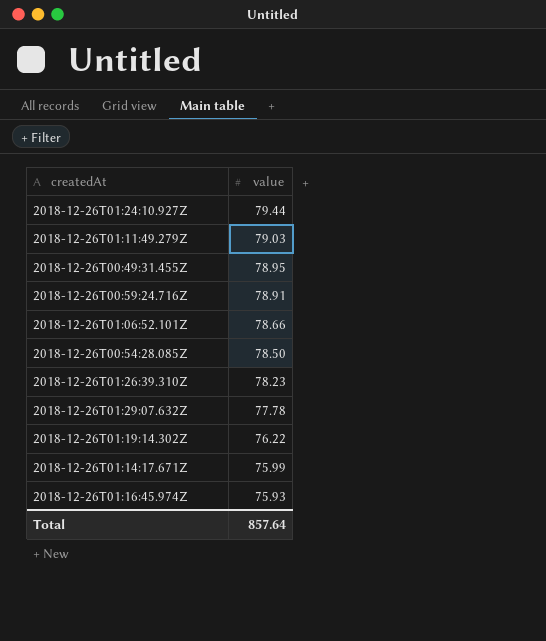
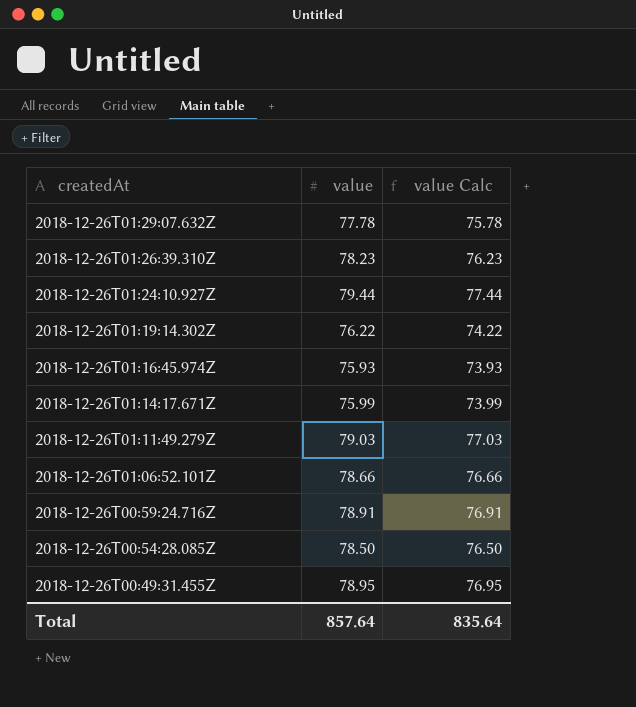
row order: value descending -> createdAt descending
column value Calc | formula: none -> [value] - 2

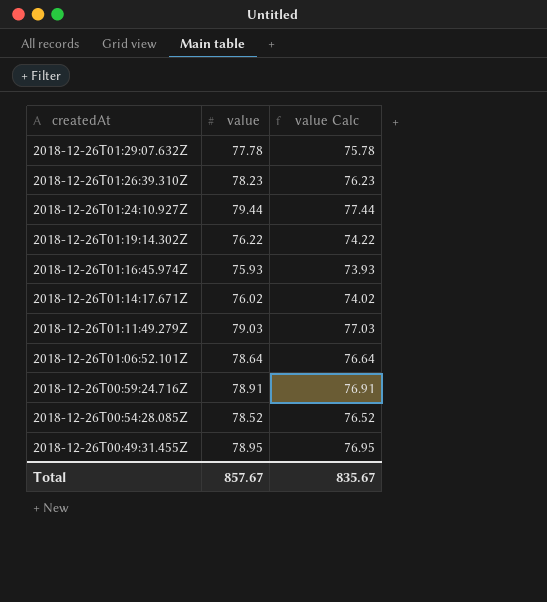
2018-12-26T01:14:17.671Z | value: 75.99 -> 76.02
2018-12-26T01:14:17.671Z | value Calc: 73.99 -> 74.02
2018-12-26T01:06:52.101Z | value: 78.66 -> 78.64
2018-12-26T01:06:52.101Z | value Calc: 76.66 -> 76.64
2018-12-26T00:54:28.085Z | value: 78.50 -> 78.52
2018-12-26T00:54:28.085Z | value Calc: 76.50 -> 76.52
Total | value: 857.64 -> 857.67
Total | value Calc: 835.64 -> 835.67

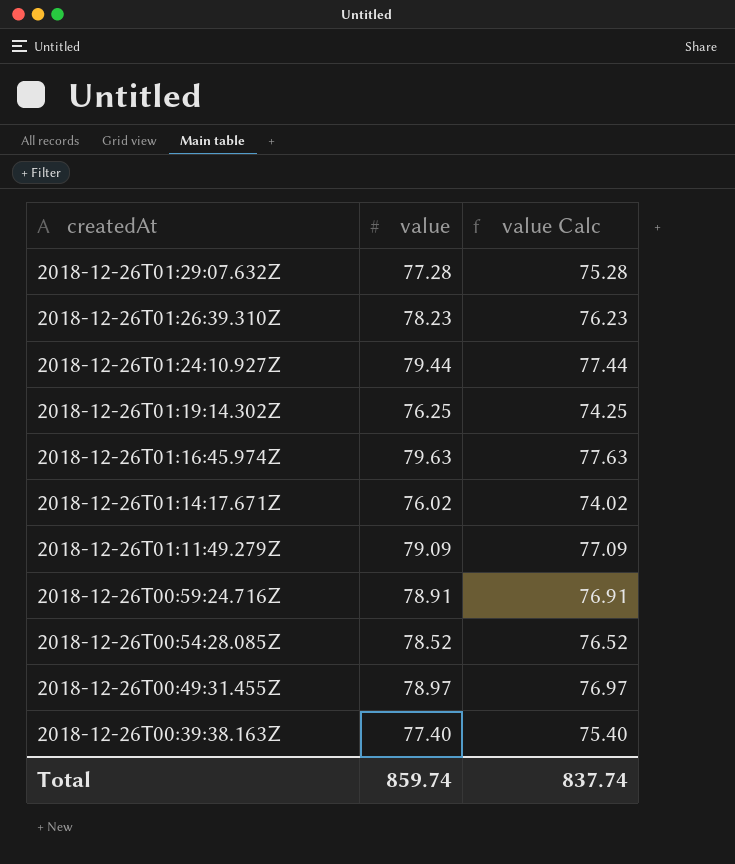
row 2018-12-26T01:06:52.101Z: 78.64 | 76.64 -> none
2018-12-26T01:29:07.632Z | value: 77.78 -> 77.28
2018-12-26T01:29:07.632Z | value Calc: 75.78 -> 75.28
2018-12-26T01:19:14.302Z | value: 76.22 -> 76.25
2018-12-26T01:19:14.302Z | value Calc: 74.22 -> 74.25
2018-12-26T01:16:45.974Z | value: 75.93 -> 79.63
2018-12-26T01:16:45.974Z | value Calc: 73.93 -> 77.63
2018-12-26T01:11:49.279Z | value: 79.03 -> 79.09
2018-12-26T01:11:49.279Z | value Calc: 77.03 -> 77.09
2018-12-26T00:49:31.455Z | value: 78.95 -> 78.97
2018-12-26T00:49:31.455Z | value Calc: 76.95 -> 76.97
row 2018-12-26T00:39:38.163Z: none -> 77.40 | 75.40
Total | value: 857.67 -> 859.74
Total | value Calc: 835.67 -> 837.74

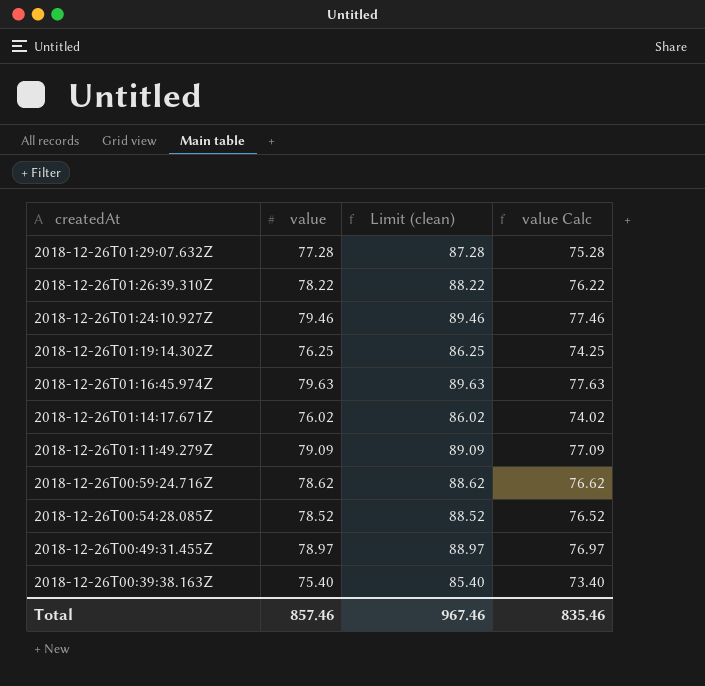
column Limit (clean) | formula: none -> [value] + 10
2018-12-26T01:26:39.310Z | value: 78.23 -> 78.22
2018-12-26T01:26:39.310Z | value Calc: 76.23 -> 76.22
2018-12-26T01:24:10.927Z | value: 79.44 -> 79.46
2018-12-26T01:24:10.927Z | value Calc: 77.44 -> 77.46
2018-12-26T00:59:24.716Z | value: 78.91 -> 78.62
2018-12-26T00:59:24.716Z | value Calc: 76.91 -> 76.62
2018-12-26T00:39:38.163Z | value: 77.40 -> 75.40
2018-12-26T00:39:38.163Z | value Calc: 75.40 -> 73.40
Total | value: 859.74 -> 857.46
Total | value Calc: 837.74 -> 835.46

